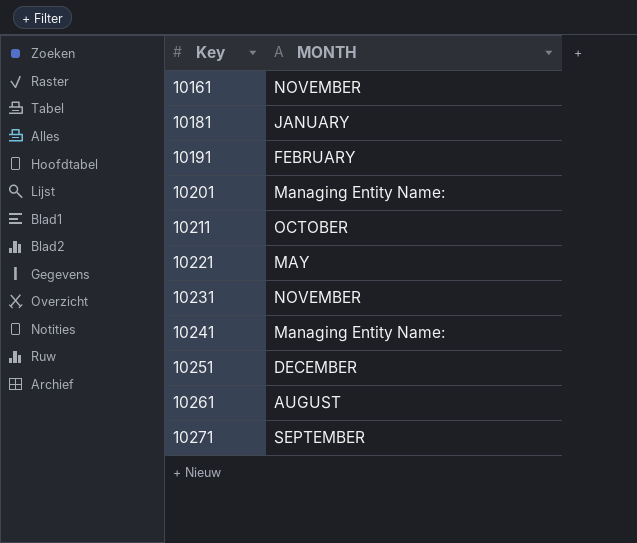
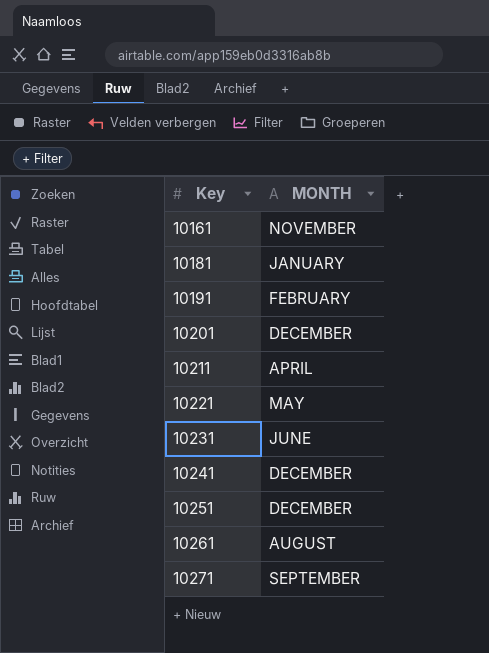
10201 | MONTH: Managing Entity Name: -> DECEMBER
10211 | MONTH: OCTOBER -> APRIL
10231 | MONTH: NOVEMBER -> JUNE
10241 | MONTH: Managing Entity Name: -> DECEMBER

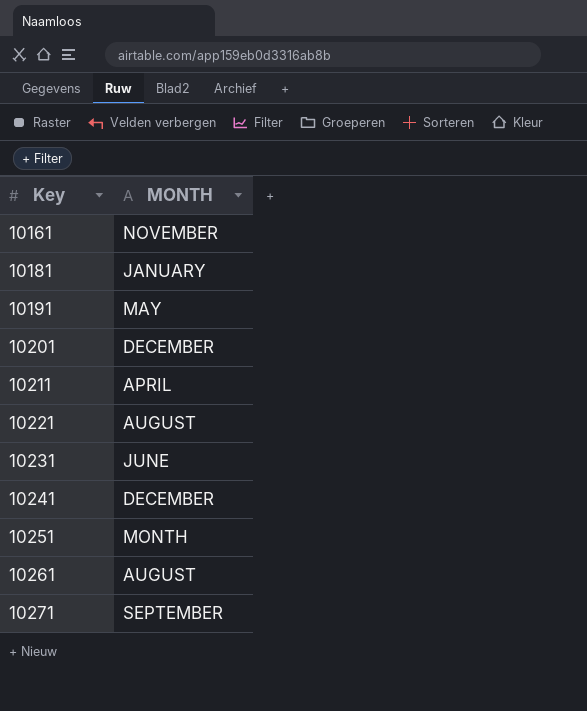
10191 | MONTH: FEBRUARY -> MAY
10221 | MONTH: MAY -> AUGUST
10251 | MONTH: DECEMBER -> MONTH

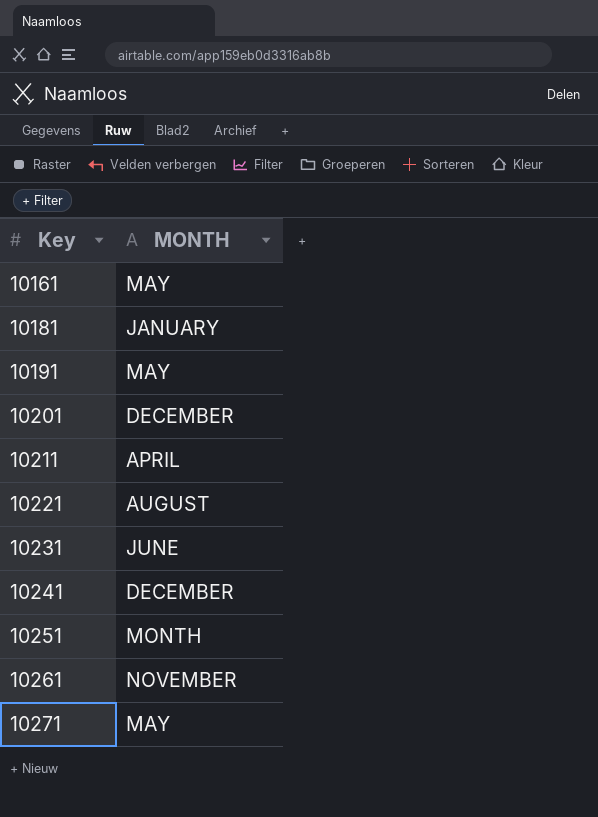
10161 | MONTH: NOVEMBER -> MAY
10261 | MONTH: AUGUST -> NOVEMBER
10271 | MONTH: SEPTEMBER -> MAY

